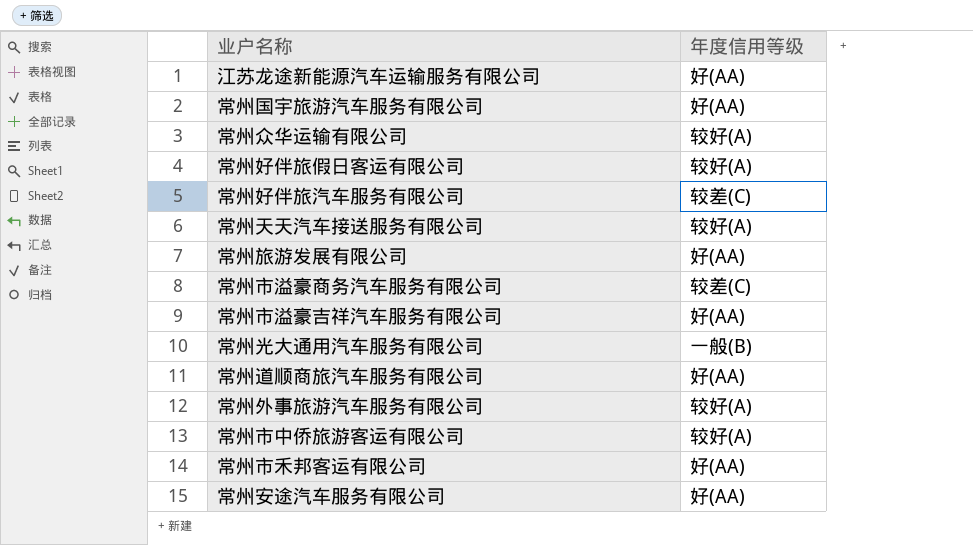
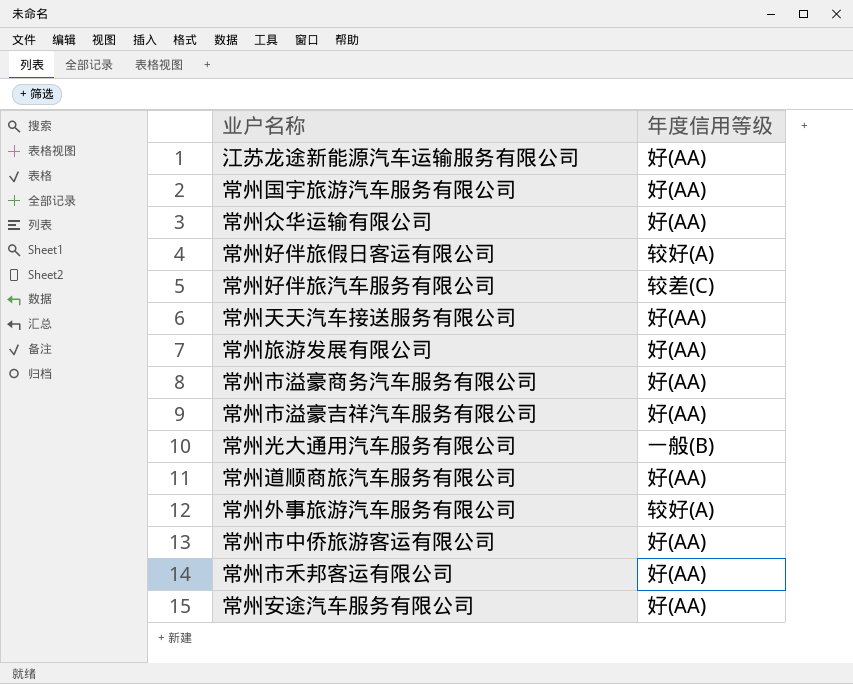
常州众华运输有限公司 | 年度信用等级: 较好(A) -> 好(AA)
常州天天汽车接送服务有限公司 | 年度信用等级: 较好(A) -> 好(AA)
常州市溢豪商务汽车服务有限公司 | 年度信用等级: 较差(C) -> 好(AA)
常州市中侨旅游客运有限公司 | 年度信用等级: 较好(A) -> 好(AA)

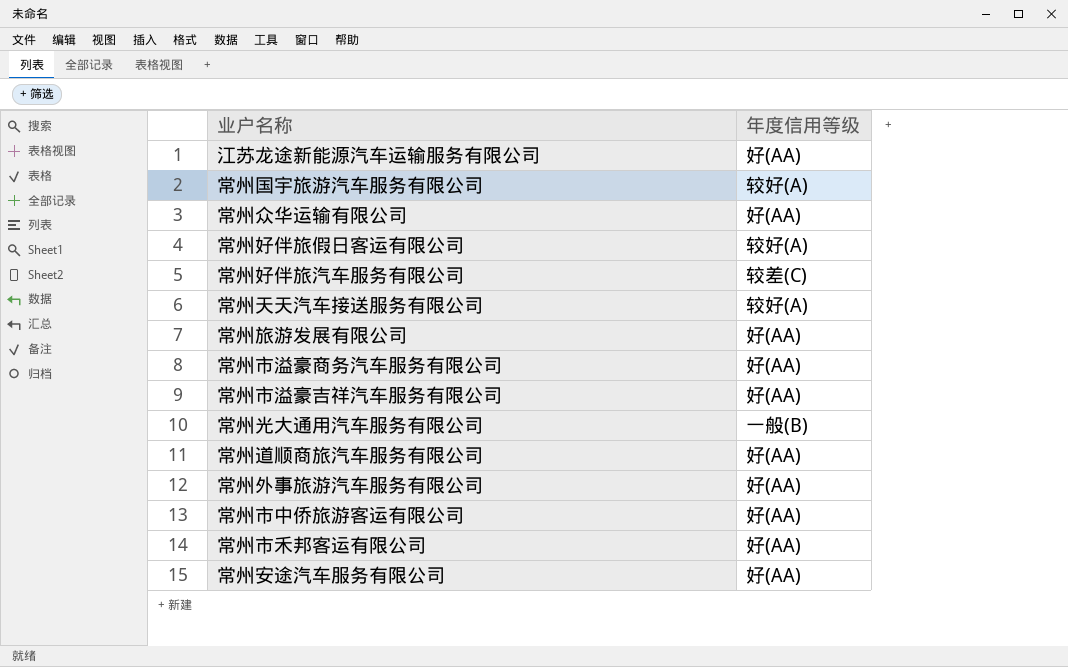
常州国宇旅游汽车服务有限公司 | 年度信用等级: 好(AA) -> 较好(A)
常州天天汽车接送服务有限公司 | 年度信用等级: 好(AA) -> 较好(A)
常州外事旅游汽车服务有限公司 | 年度信用等级: 较好(A) -> 好(AA)

